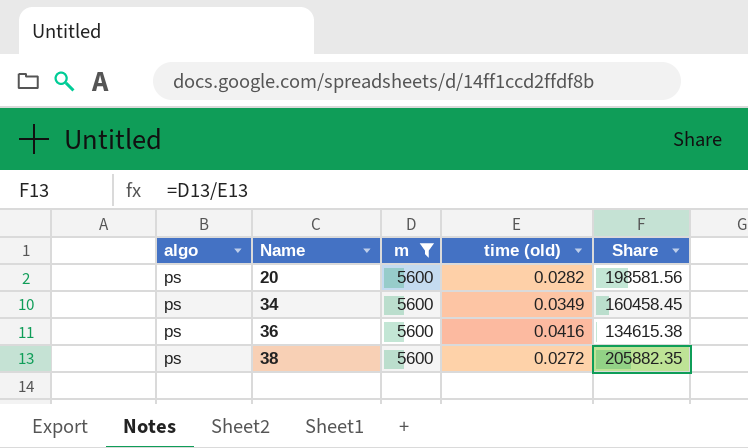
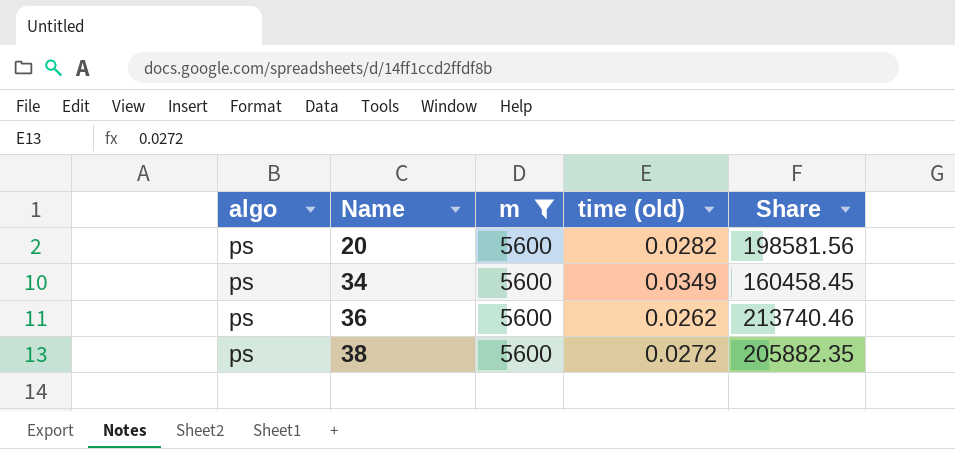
36 | time (old): 0.0416 -> 0.0262
36 | Share: 134615.38 -> 213740.46

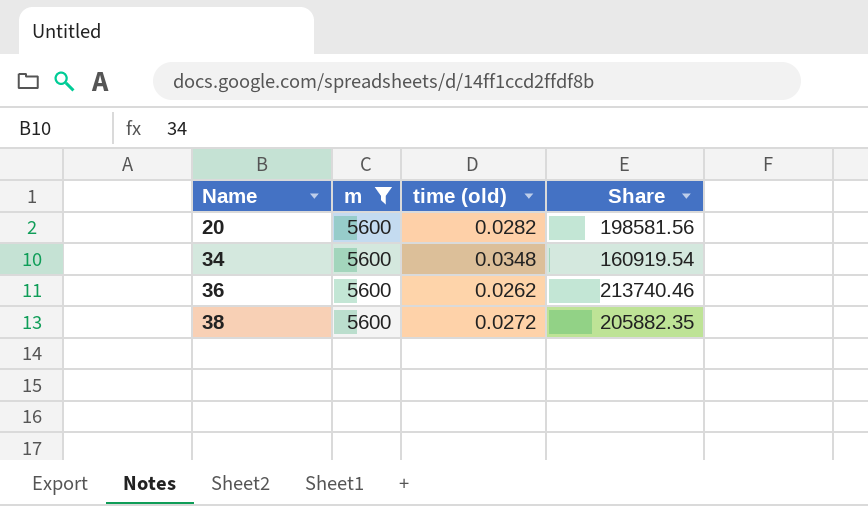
column algo | position: 1 -> none
34 | time (old): 0.0349 -> 0.0348
34 | Share: 160458.45 -> 160919.54

